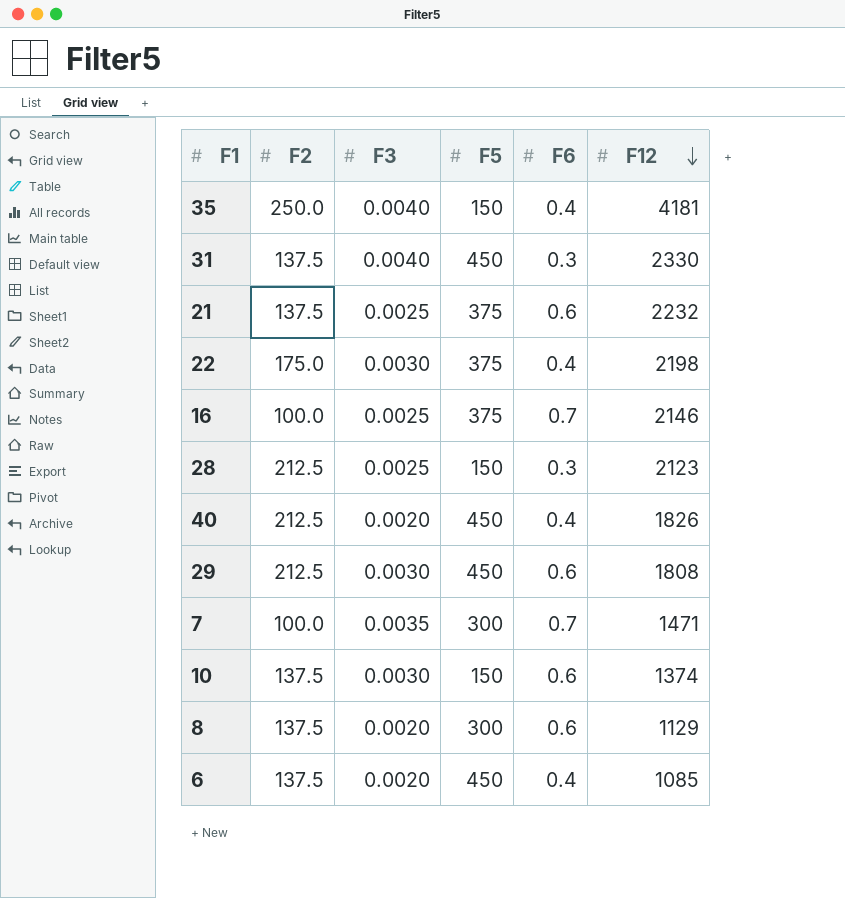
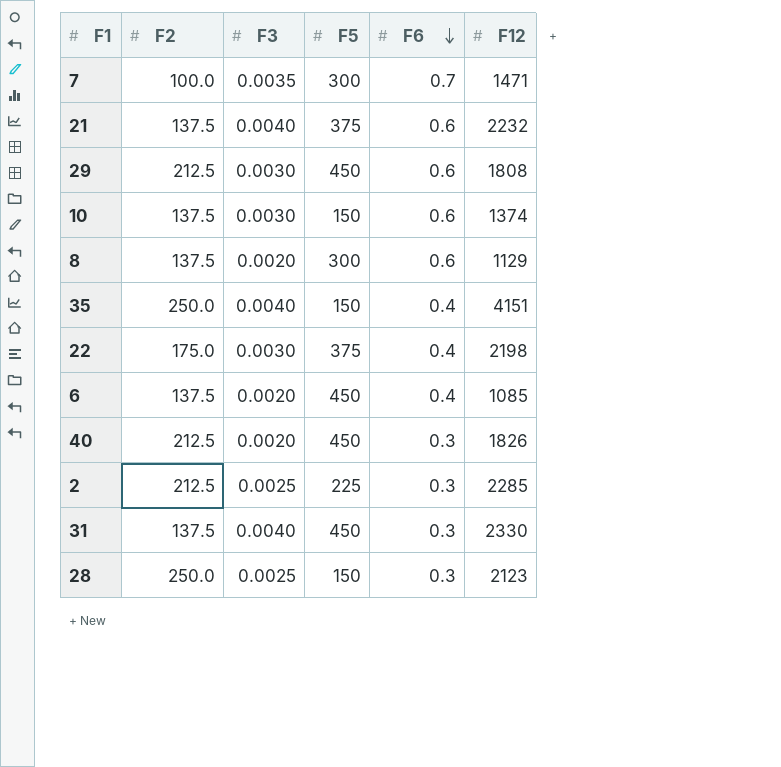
row order: F12 descending -> F6 descending
row 16: 100.0 | 0.0025 | 375 | 0.7 | 2146 -> none
21 | F3: 0.0025 -> 0.0040
35 | F12: 4181 -> 4151
40 | F6: 0.4 -> 0.3
row 2: none -> 212.5 | 0.0025 | 225 | 0.3 | 2285
28 | F2: 212.5 -> 250.0

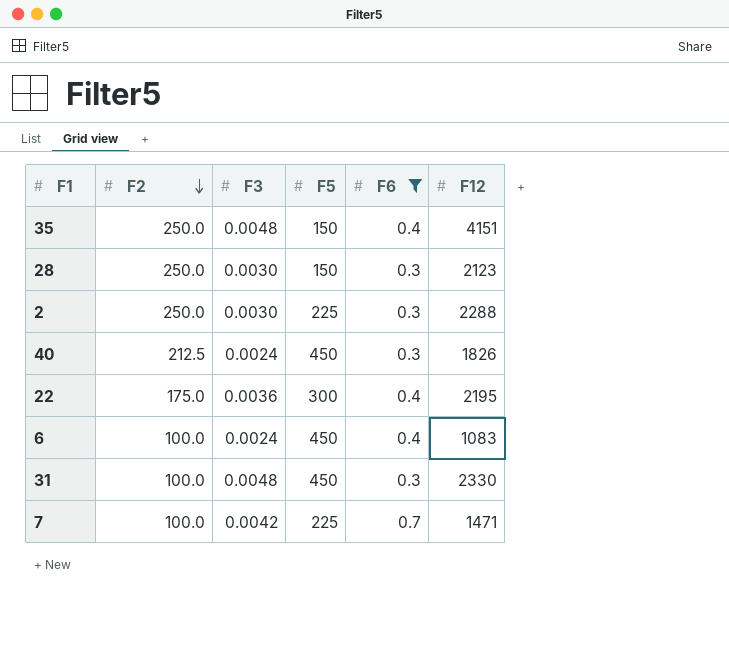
filter: none -> F6 != 0.6
row order: F6 descending -> F2 descending
35 | F3: 0.0040 -> 0.0048
28 | F3: 0.0025 -> 0.0030
2 | F2: 212.5 -> 250.0
2 | F3: 0.0025 -> 0.0030
2 | F12: 2285 -> 2288
40 | F3: 0.0020 -> 0.0024
22 | F3: 0.0030 -> 0.0036
22 | F5: 375 -> 300
22 | F12: 2198 -> 2195
6 | F2: 137.5 -> 100.0
6 | F3: 0.0020 -> 0.0024
6 | F12: 1085 -> 1083
31 | F2: 137.5 -> 100.0
31 | F3: 0.0040 -> 0.0048
7 | F3: 0.0035 -> 0.0042
7 | F5: 300 -> 225

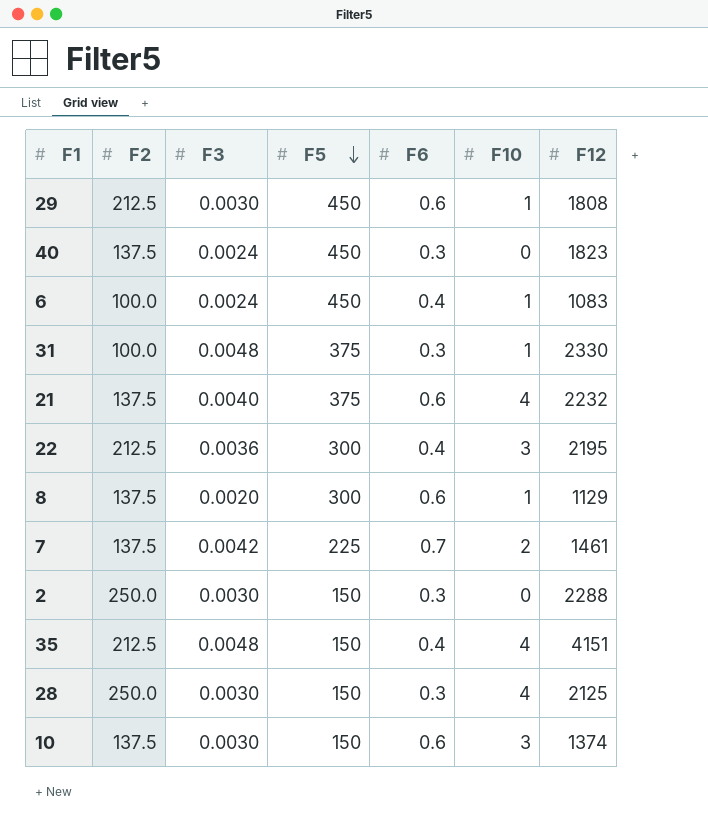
filter: F6 != 0.6 -> none
row order: F2 descending -> F5 descending
column F10 | position: none -> 6
40 | F2: 212.5 -> 137.5
40 | F12: 1826 -> 1823
31 | F5: 450 -> 375
22 | F2: 175.0 -> 212.5
7 | F2: 100.0 -> 137.5
7 | F12: 1471 -> 1461
2 | F5: 225 -> 150
35 | F2: 250.0 -> 212.5
28 | F12: 2123 -> 2125

